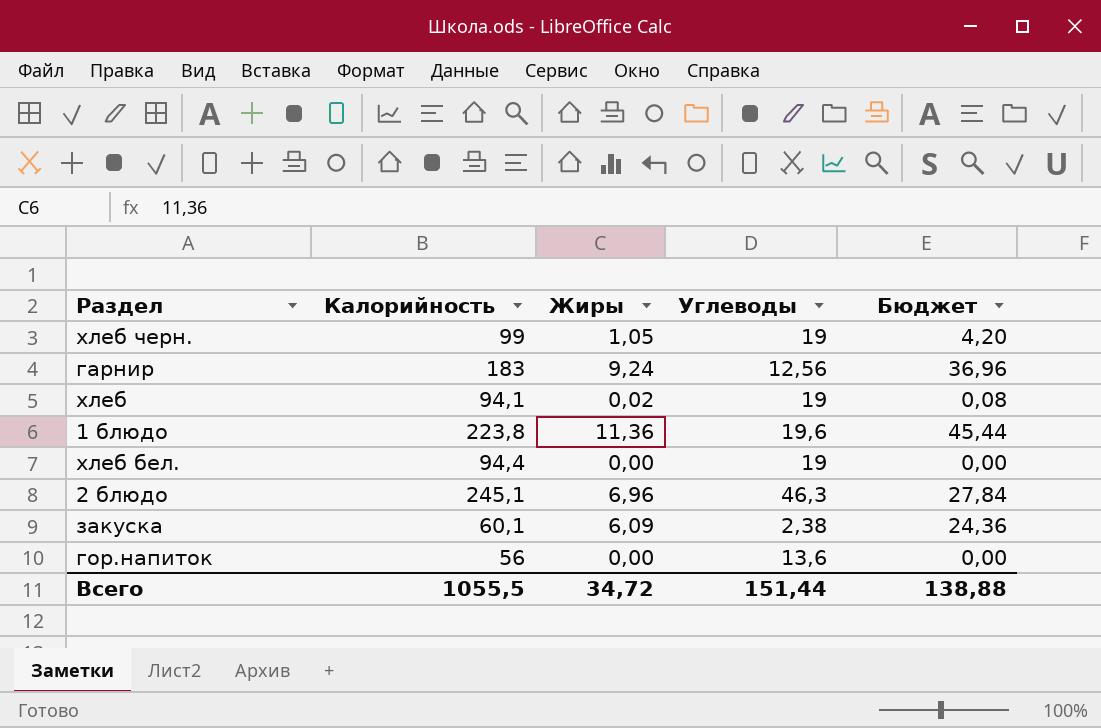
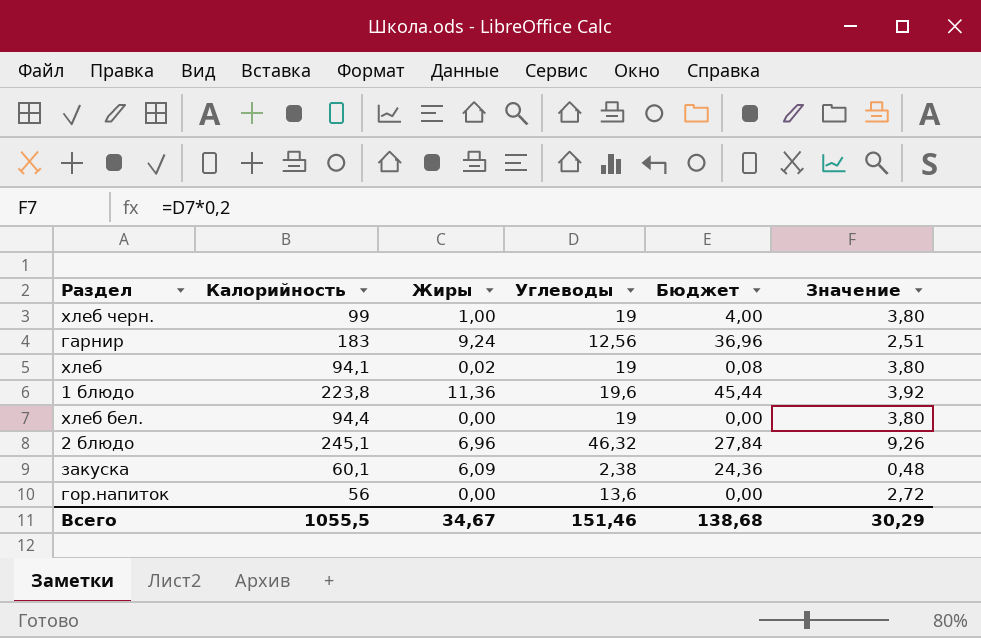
column Значение | formula: none -> [Углеводы] * 0,2
хлеб черн. | Жиры: 1,05 -> 1,00
хлеб черн. | Бюджет: 4,20 -> 4,00
2 блюдо | Углеводы: 46,3 -> 46,32
Всего | Жиры: 34,72 -> 34,67
Всего | Углеводы: 151,44 -> 151,46
Всего | Бюджет: 138,88 -> 138,68

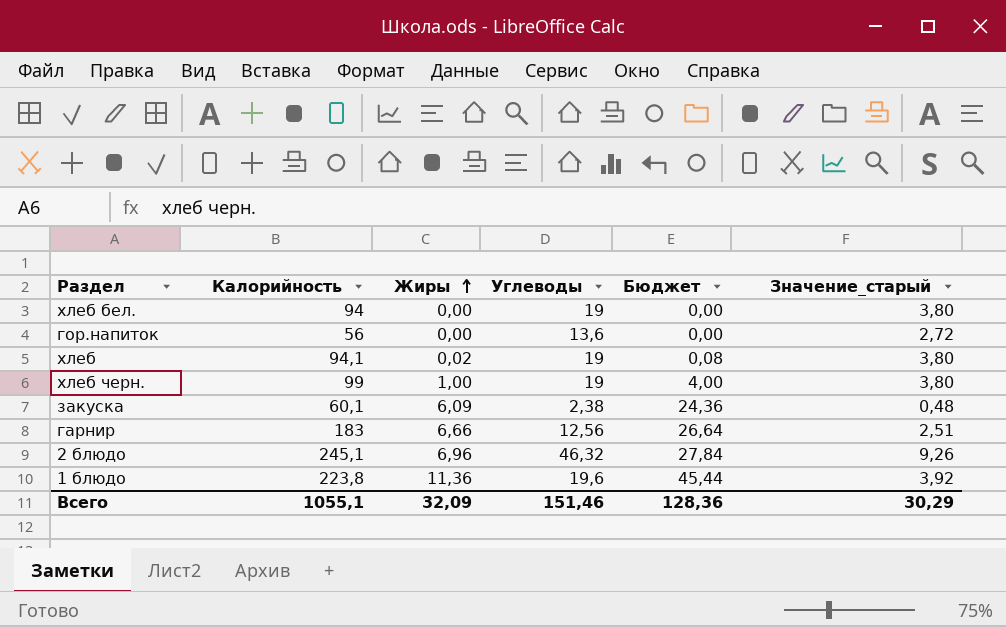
row order: none -> Жиры ascending
column name: Значение -> Значение_старый
хлеб бел. | Калорийность: 94,4 -> 94
гарнир | Жиры: 9,24 -> 6,66
гарнир | Бюджет: 36,96 -> 26,64
Всего | Калорийность: 1055,5 -> 1055,1
Всего | Жиры: 34,67 -> 32,09
Всего | Бюджет: 138,68 -> 128,36

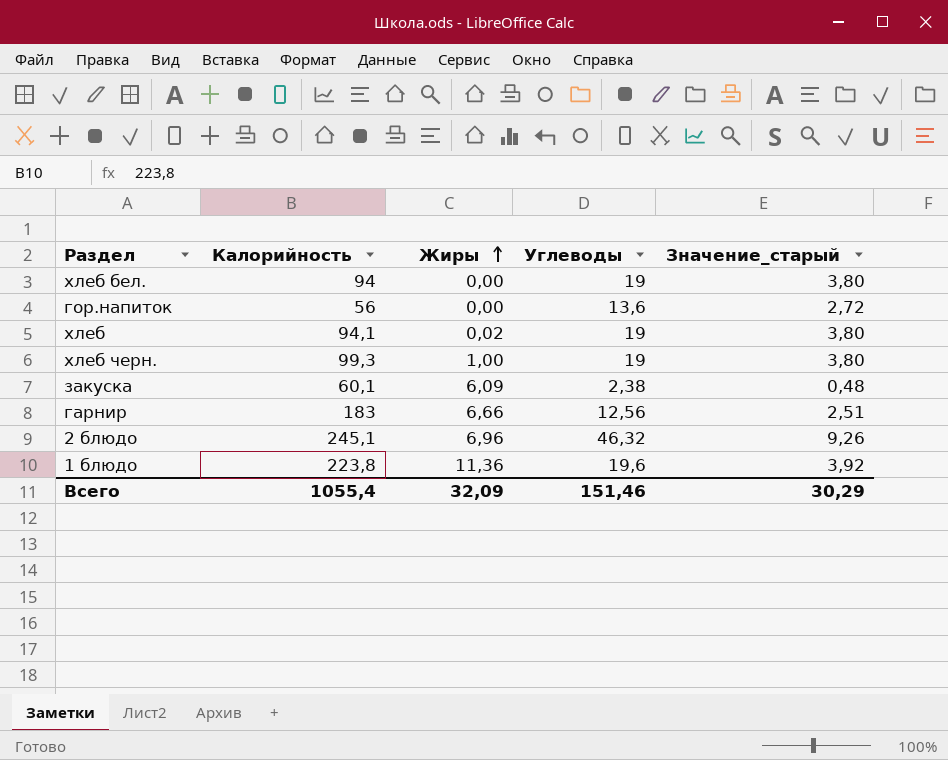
column Бюджет | formula: [Жиры] * 4 -> none
хлеб черн. | Калорийность: 99 -> 99,3
Всего | Калорийность: 1055,1 -> 1055,4

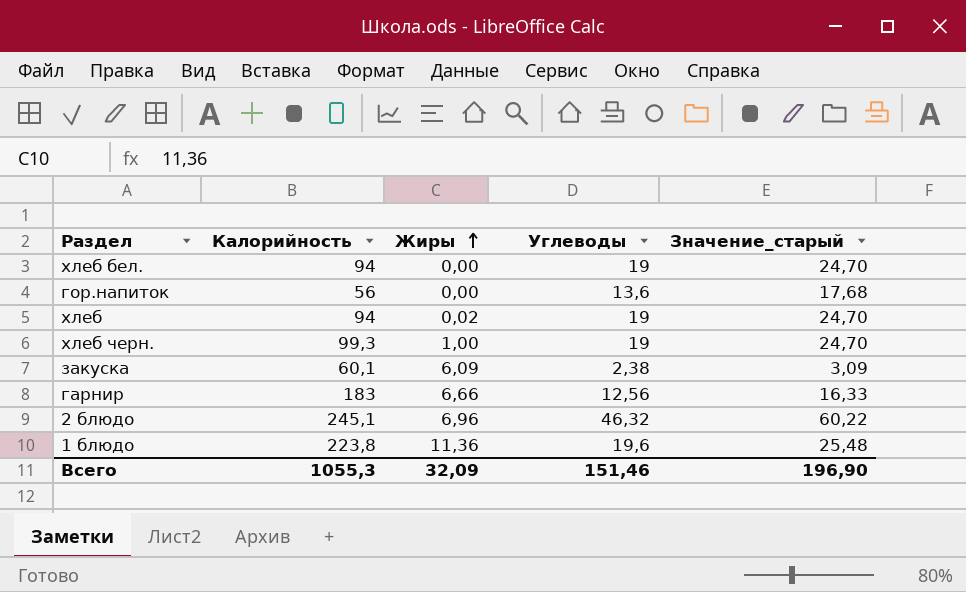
column Значение_старый | formula: [Углеводы] * 0,2 -> [Углеводы] * 1,3
хлеб | Калорийность: 94,1 -> 94
Всего | Калорийность: 1055,4 -> 1055,3
Всего | Значение_старый: 30,29 -> 196,90

